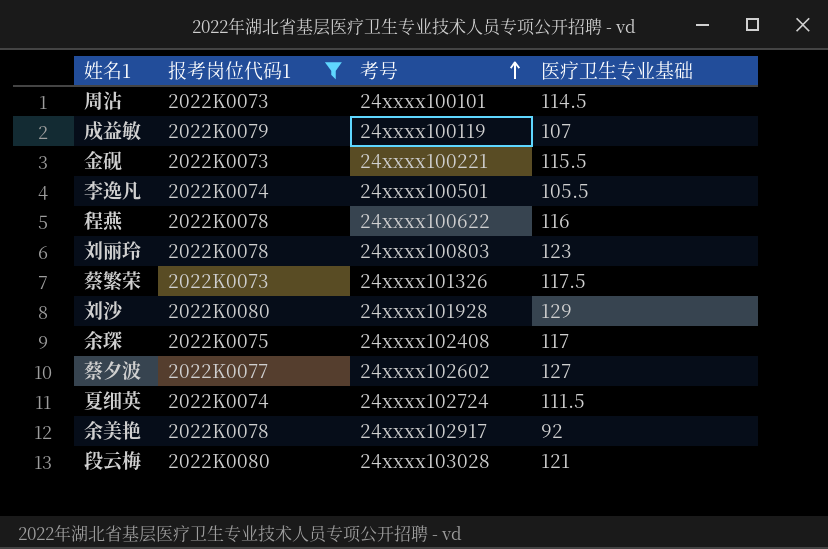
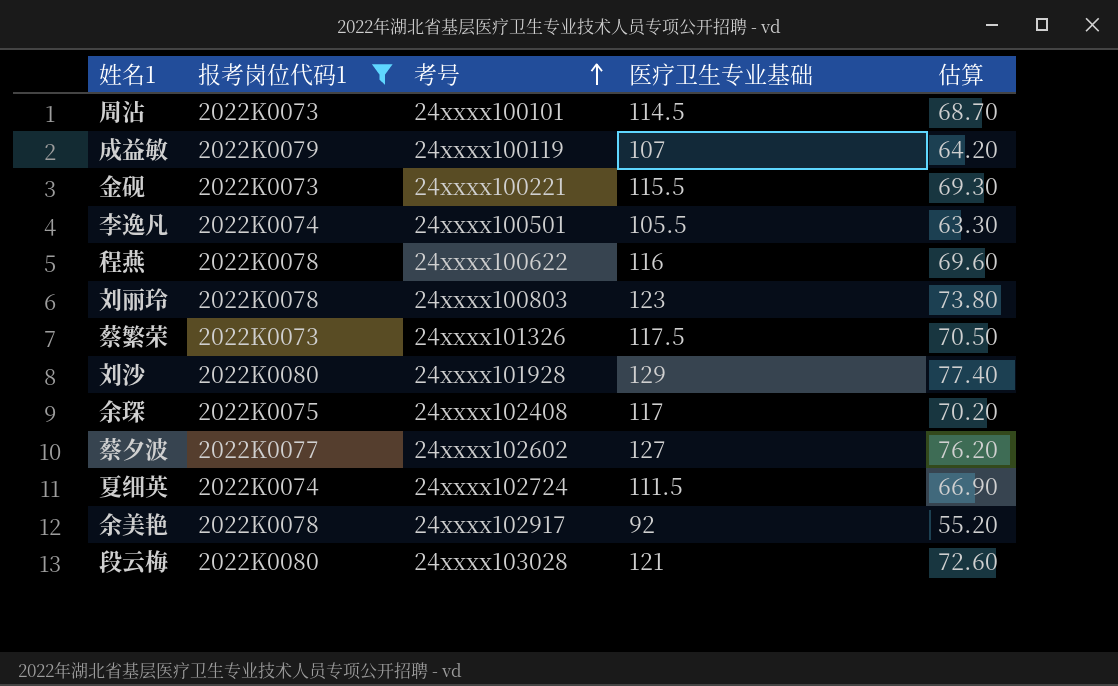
column 估算 | formula: none -> [医疗卫生专业基础] * 0.6

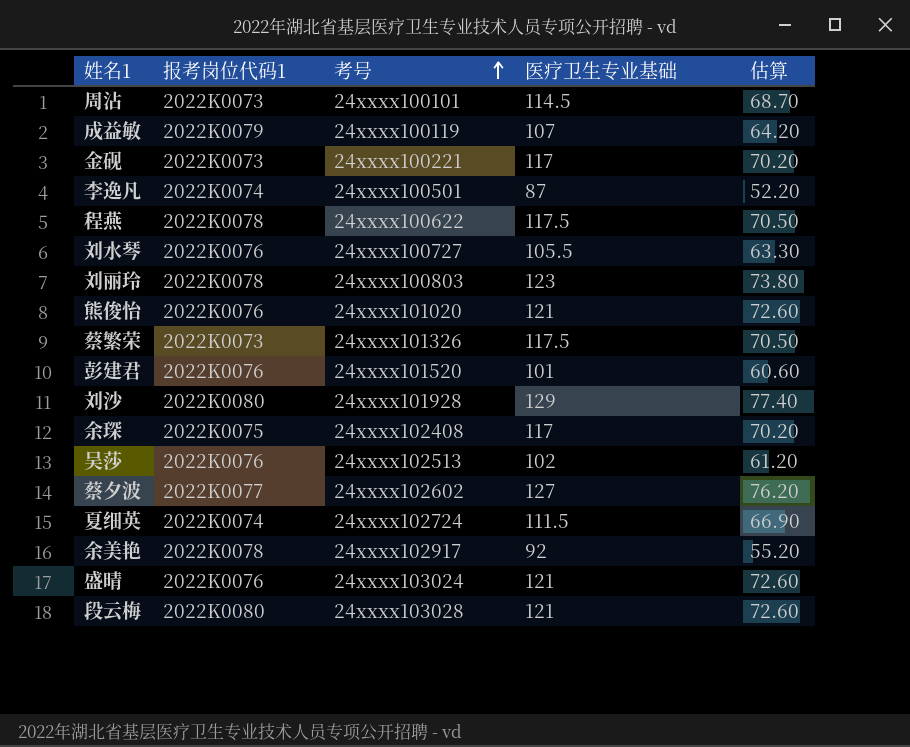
filter: 报考岗位代码1 != 2022K0076 -> none
金砚 | 医疗卫生专业基础: 115.5 -> 117
金砚 | 估算: 69.30 -> 70.20
李逸凡 | 医疗卫生专业基础: 105.5 -> 87
李逸凡 | 估算: 63.30 -> 52.20
程燕 | 医疗卫生专业基础: 116 -> 117.5
程燕 | 估算: 69.60 -> 70.50

